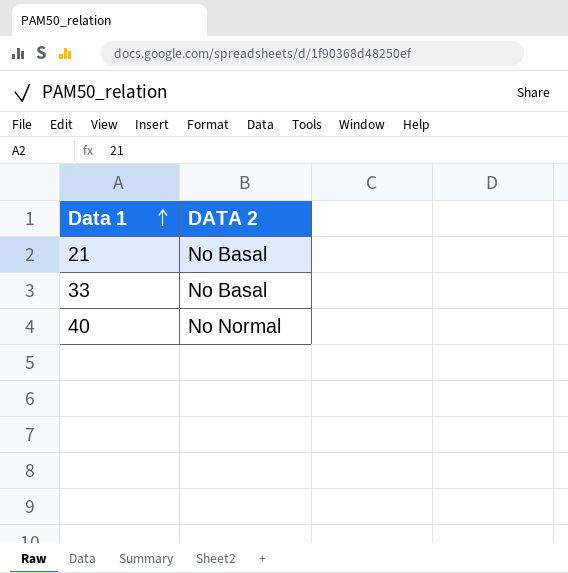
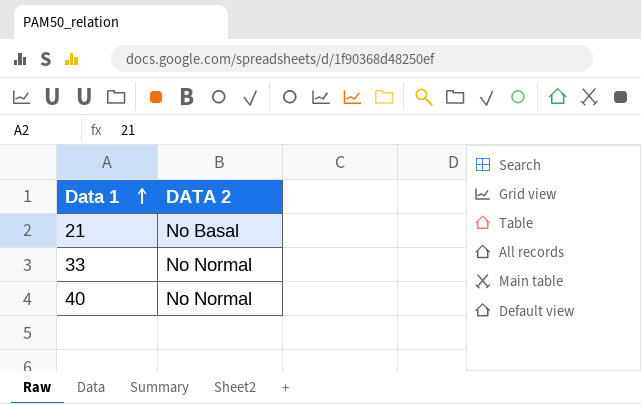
33 | DATA 2: No Basal -> No Normal

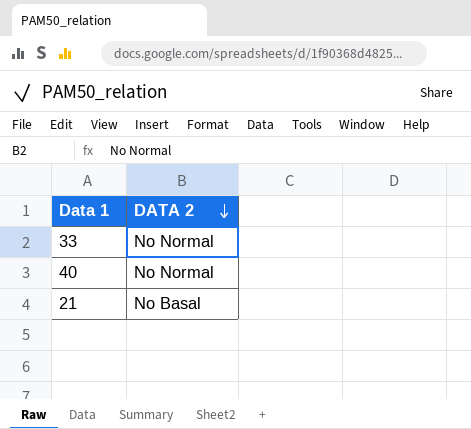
row order: Data 1 ascending -> DATA 2 descending

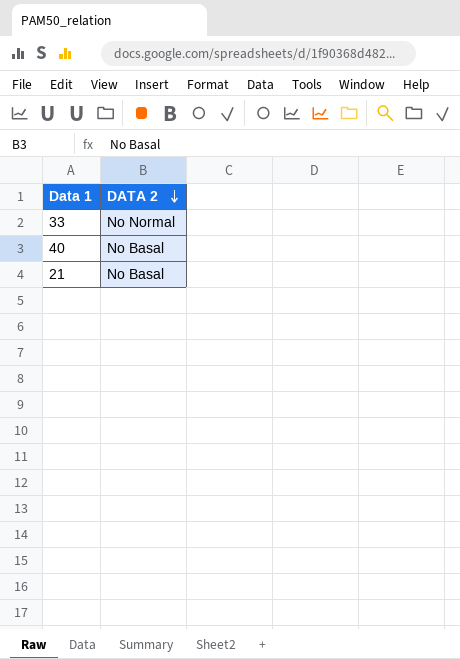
40 | DATA 2: No Normal -> No Basal

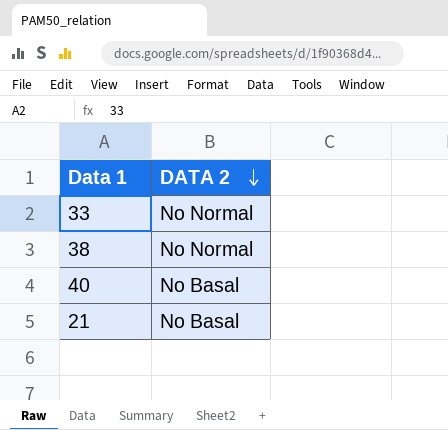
row 38: none -> No Normal

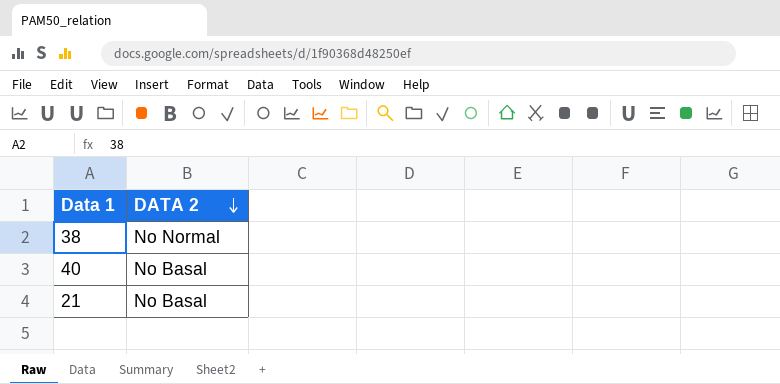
row 33: No Normal -> none

